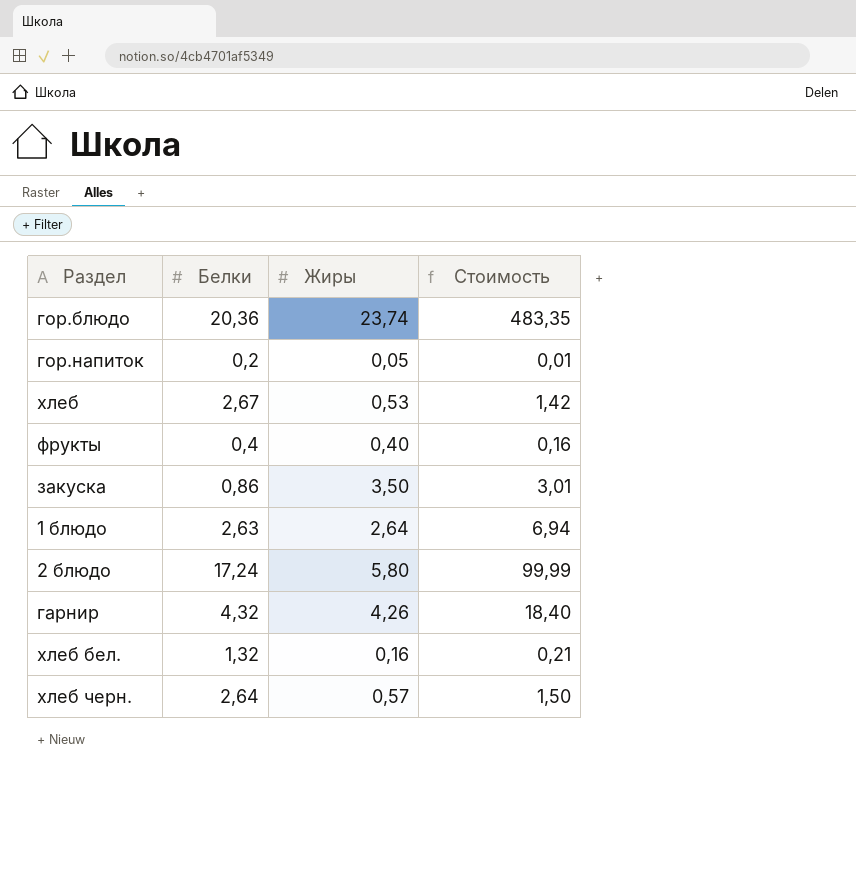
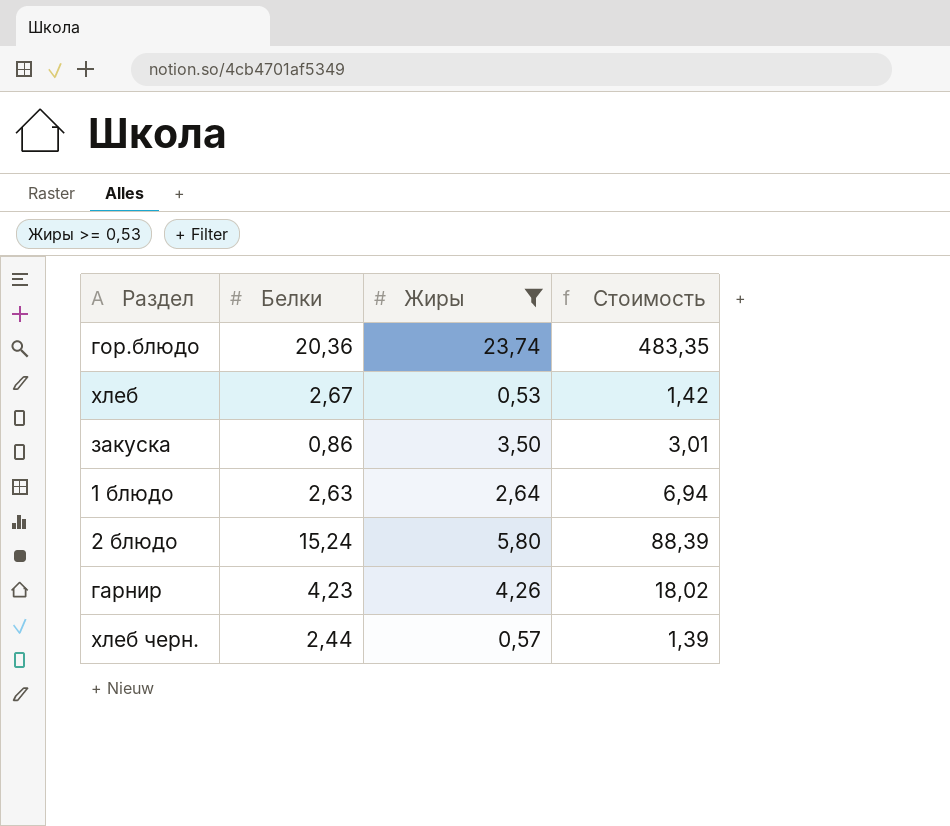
filter: none -> Жиры >= 0,53
2 блюдо | Белки: 17,24 -> 15,24
2 блюдо | Стоимость: 99,99 -> 88,39
гарнир | Белки: 4,32 -> 4,23
гарнир | Стоимость: 18,40 -> 18,02
хлеб черн. | Белки: 2,64 -> 2,44
хлеб черн. | Стоимость: 1,50 -> 1,39

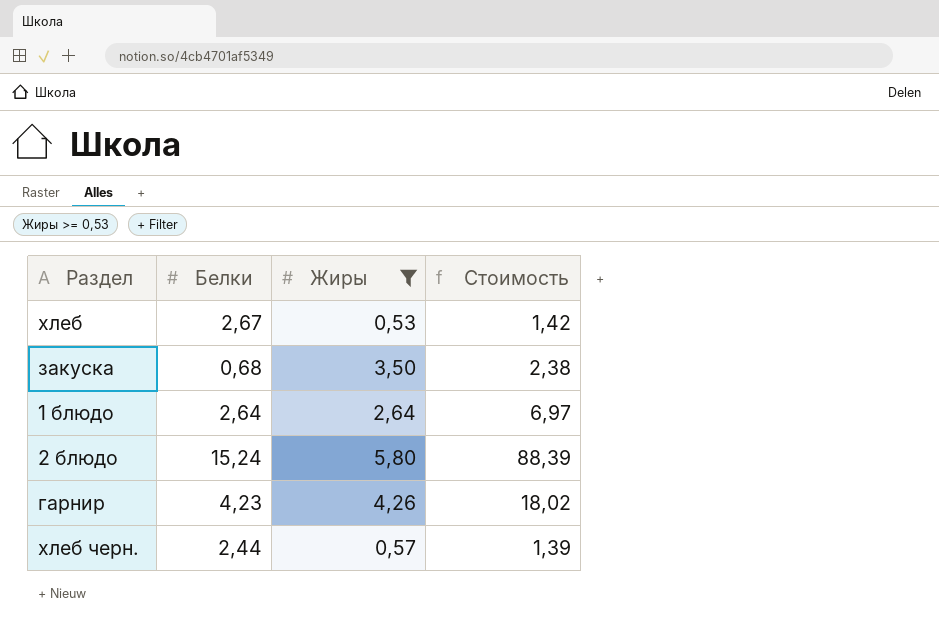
row гор.блюдо: 20,36 | 23,74 | 483,35 -> none
закуска | Белки: 0,86 -> 0,68
закуска | Стоимость: 3,01 -> 2,38
1 блюдо | Белки: 2,63 -> 2,64
1 блюдо | Стоимость: 6,94 -> 6,97

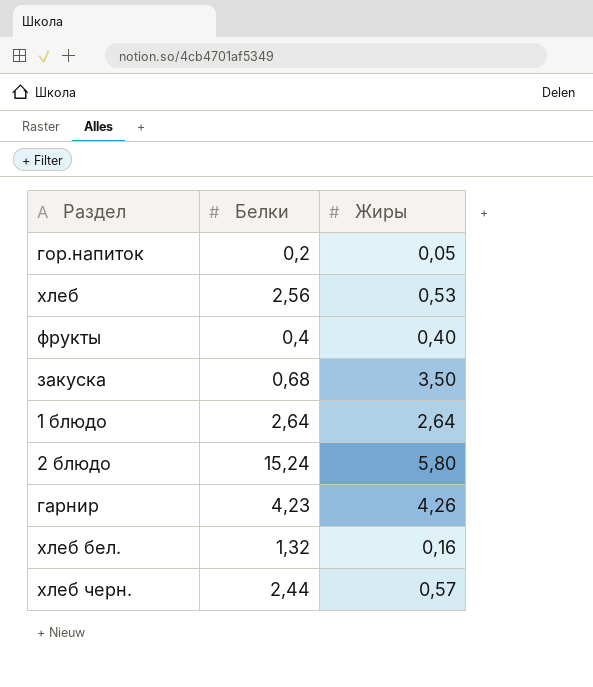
filter: Жиры >= 0,53 -> none
column Стоимость | formula: [Белки] * [Жиры] -> none
хлеб | Белки: 2,67 -> 2,56

